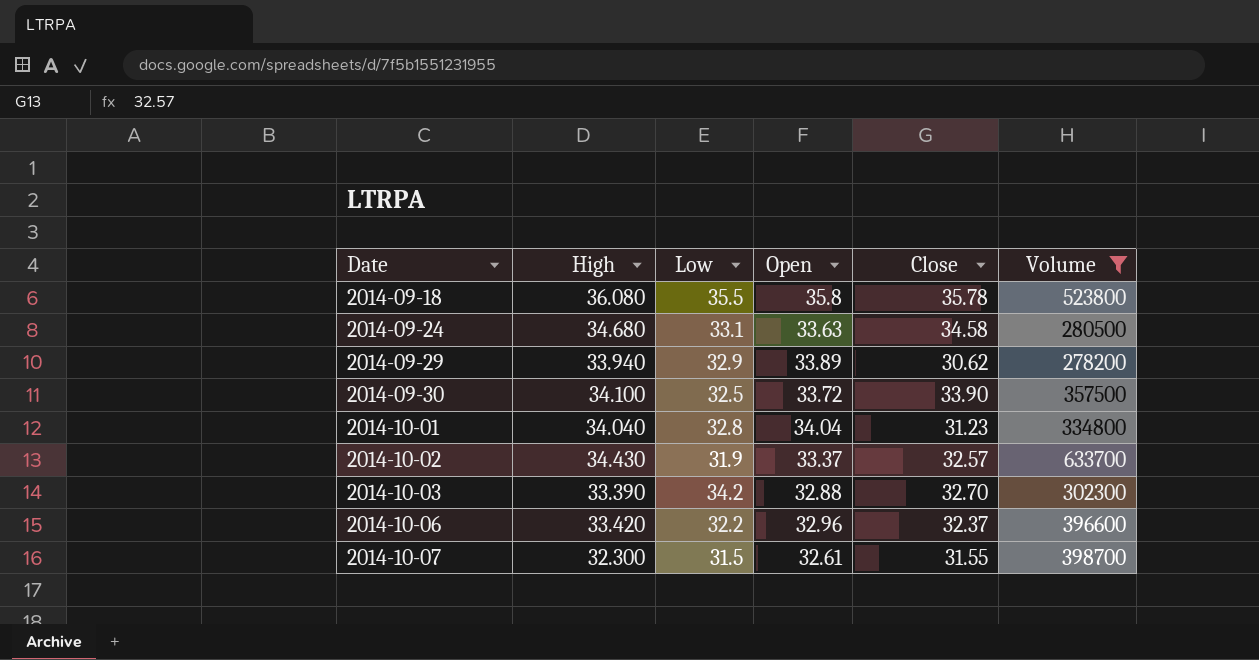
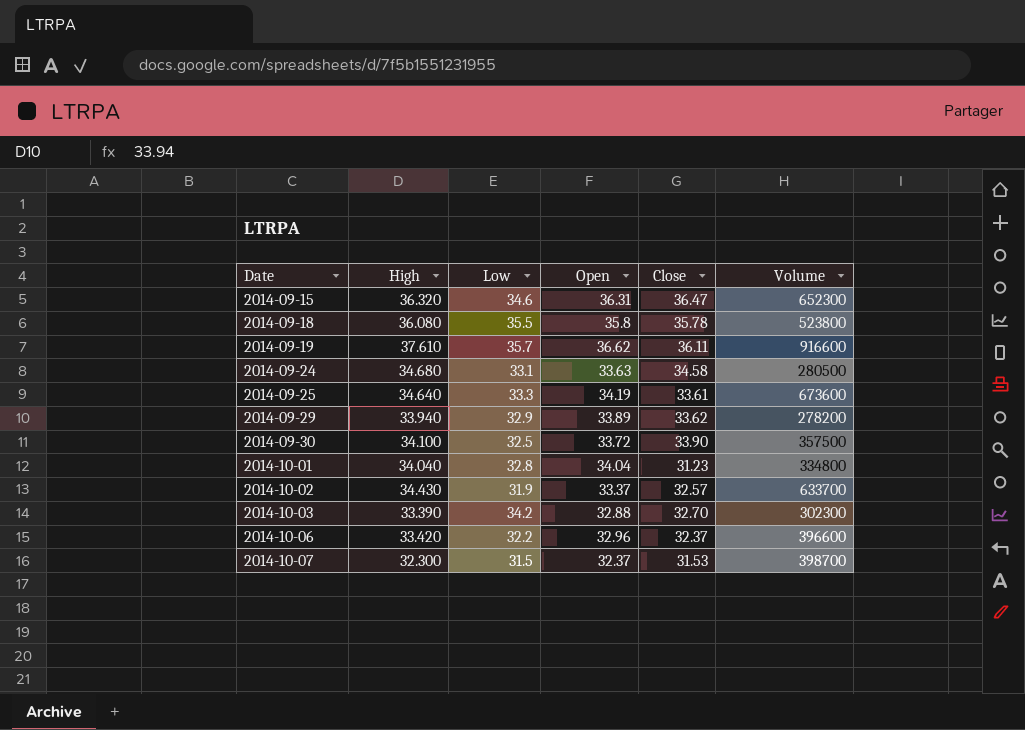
filter: Volume <= 633700 -> none
2014-09-29 | Close: 30.62 -> 33.62
2014-10-07 | Open: 32.61 -> 32.37
2014-10-07 | Close: 31.55 -> 31.53

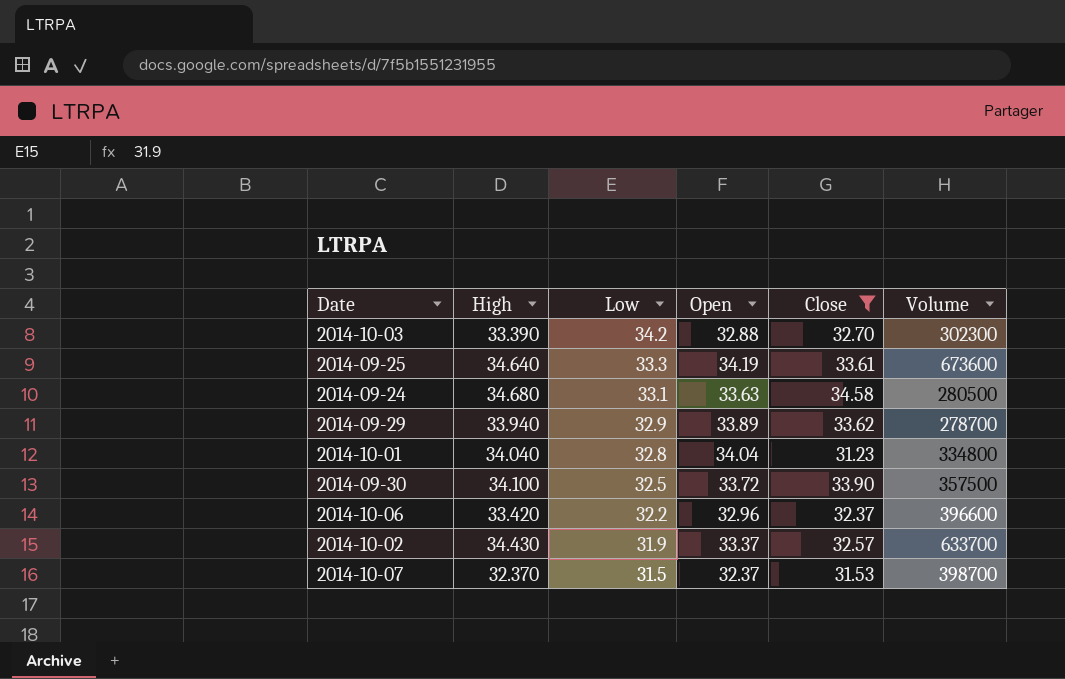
filter: none -> Close <= 34.58
row order: Date ascending -> Low descending
2014-09-29 | Volume: 278200 -> 278700
2014-10-07 | High: 32.300 -> 32.370

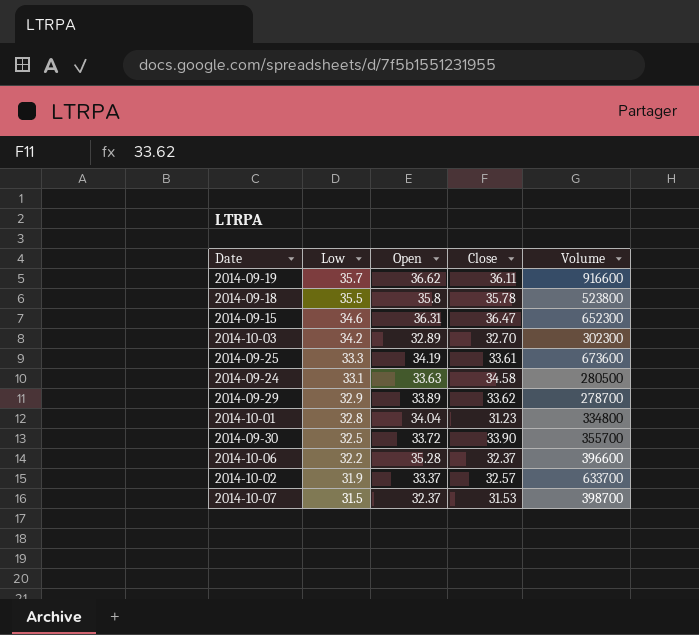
filter: Close <= 34.58 -> none
column High | position: 2 -> none
2014-10-03 | Open: 32.88 -> 32.89
2014-09-30 | Volume: 357500 -> 355700
2014-10-06 | Open: 32.96 -> 35.28

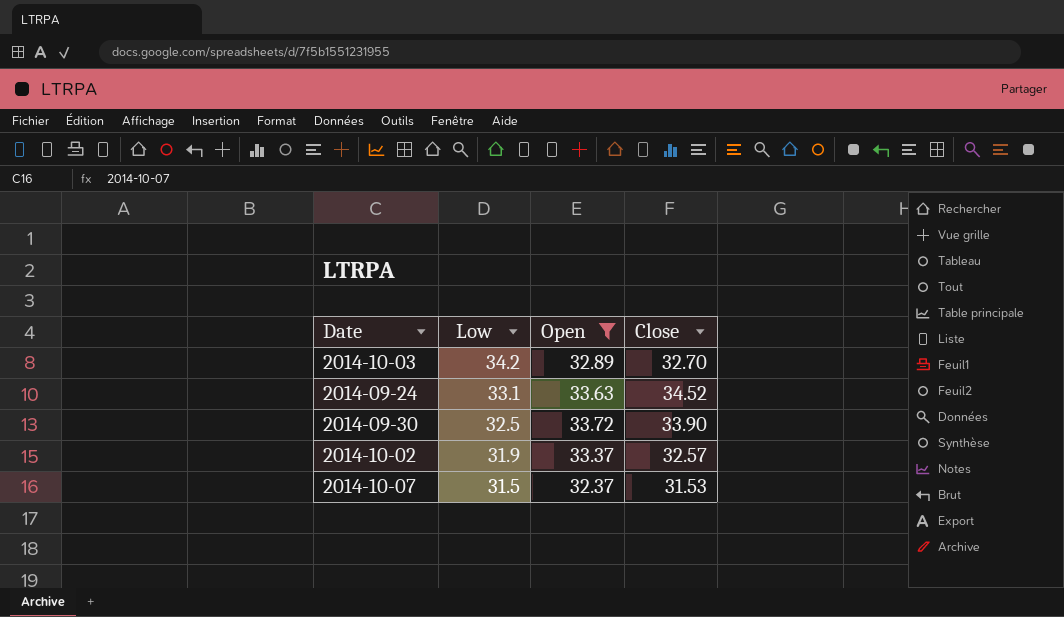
filter: none -> Open <= 33.72
column Volume | position: 5 -> none
2014-09-24 | Close: 34.58 -> 34.52

